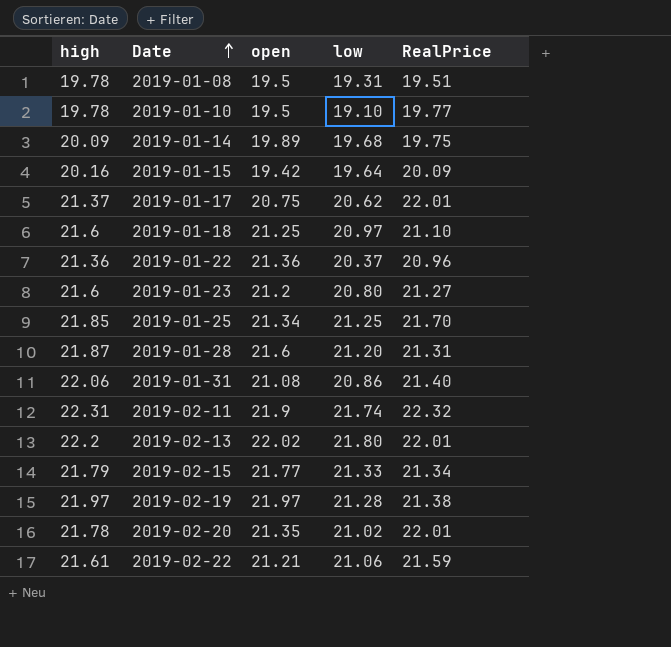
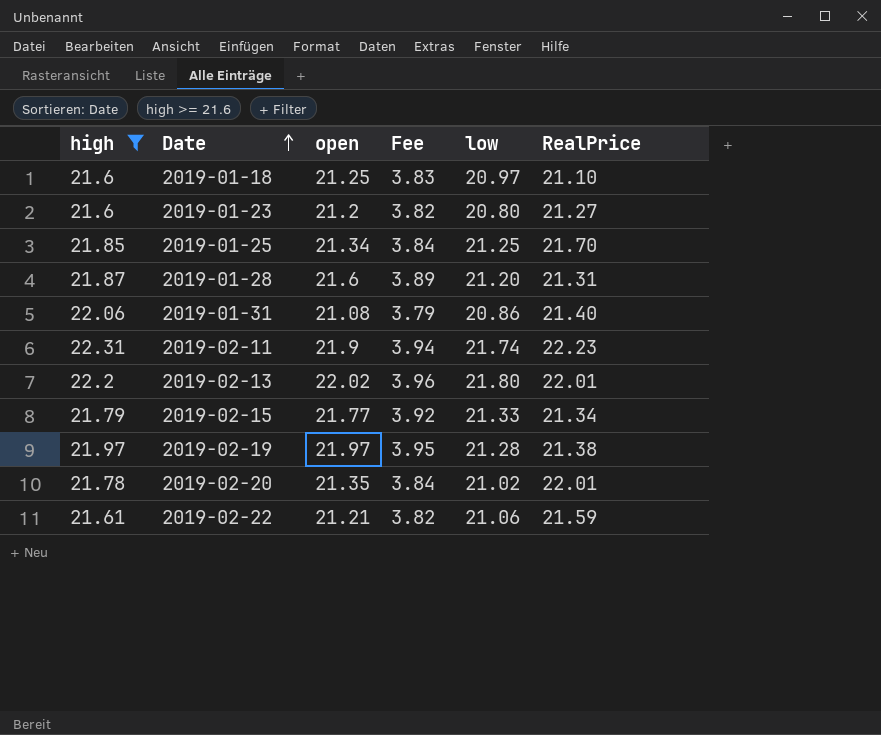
filter: none -> high >= 21.6
column Fee | formula: none -> [open] * 0.18
2019-02-11 | RealPrice: 22.32 -> 22.23

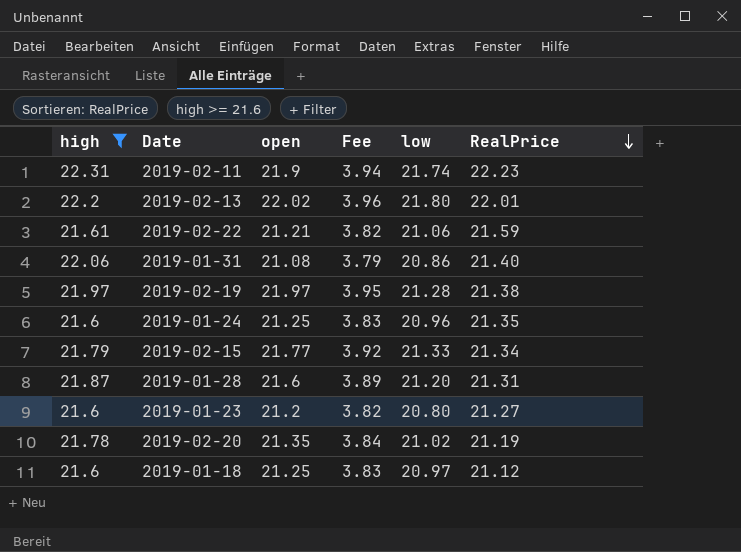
row order: Date ascending -> RealPrice descending
row 2019-01-25: 21.85 | 21.34 | 3.84 | 21.25 | 21.70 -> none
row 2019-01-24: none -> 21.6 | 21.25 | 3.83 | 20.96 | 21.35
2019-02-20 | RealPrice: 22.01 -> 21.19
2019-01-18 | RealPrice: 21.10 -> 21.12

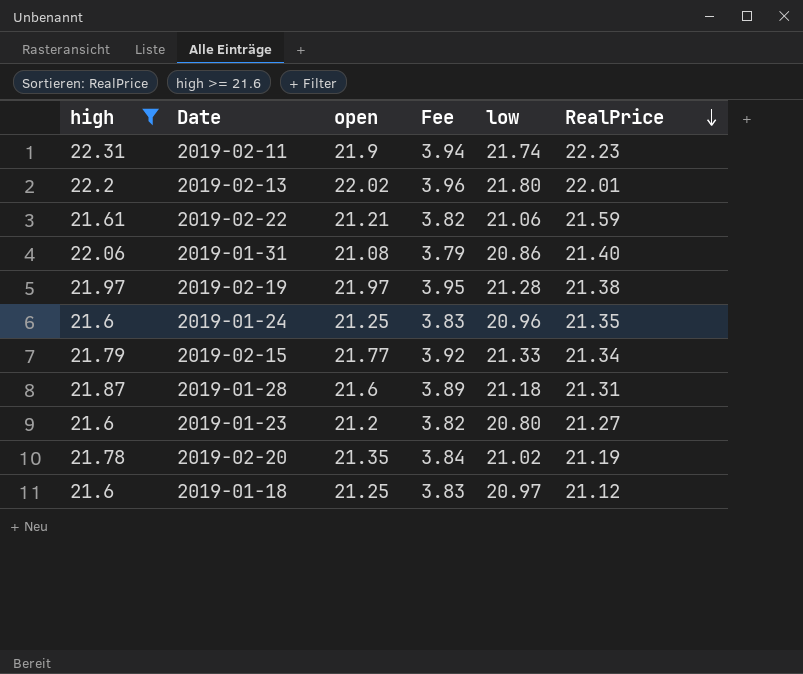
2019-01-28 | low: 21.20 -> 21.18

